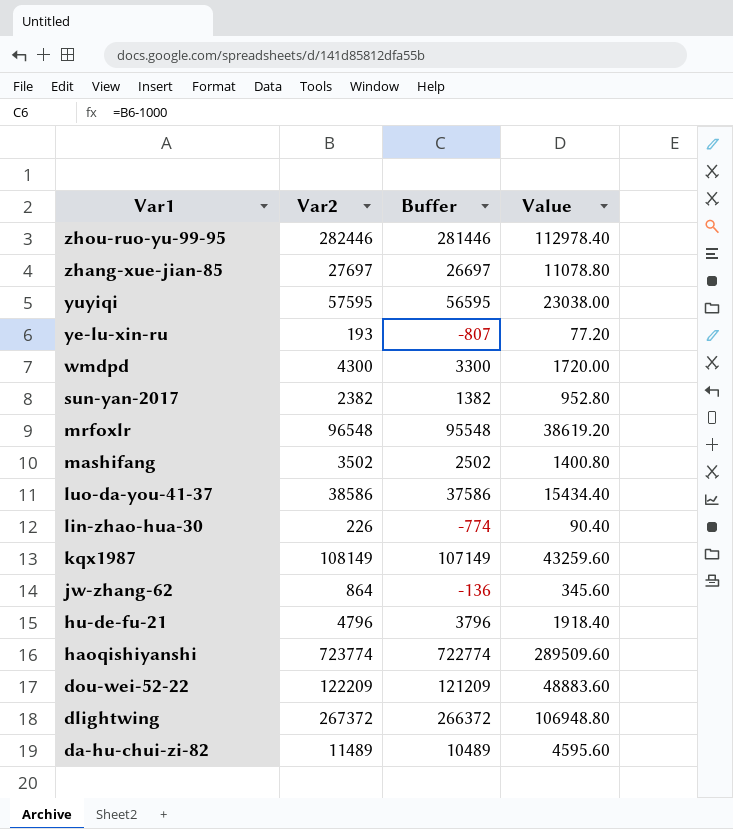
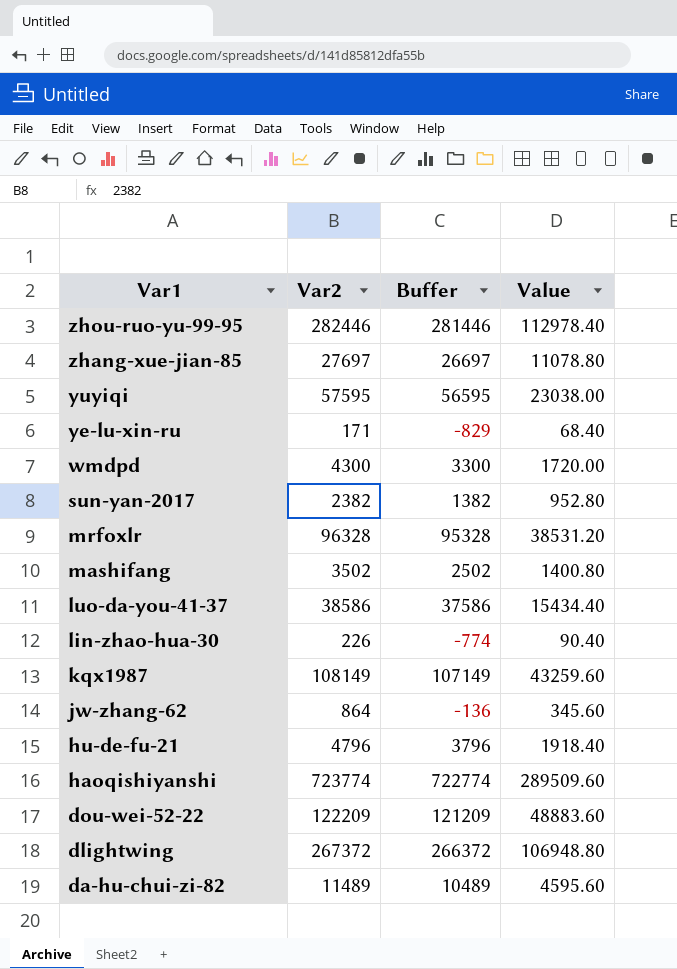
ye-lu-xin-ru | Var2: 193 -> 171
ye-lu-xin-ru | Buffer: -807 -> -829
ye-lu-xin-ru | Value: 77.20 -> 68.40
mrfoxlr | Var2: 96548 -> 96328
mrfoxlr | Buffer: 95548 -> 95328
mrfoxlr | Value: 38619.20 -> 38531.20

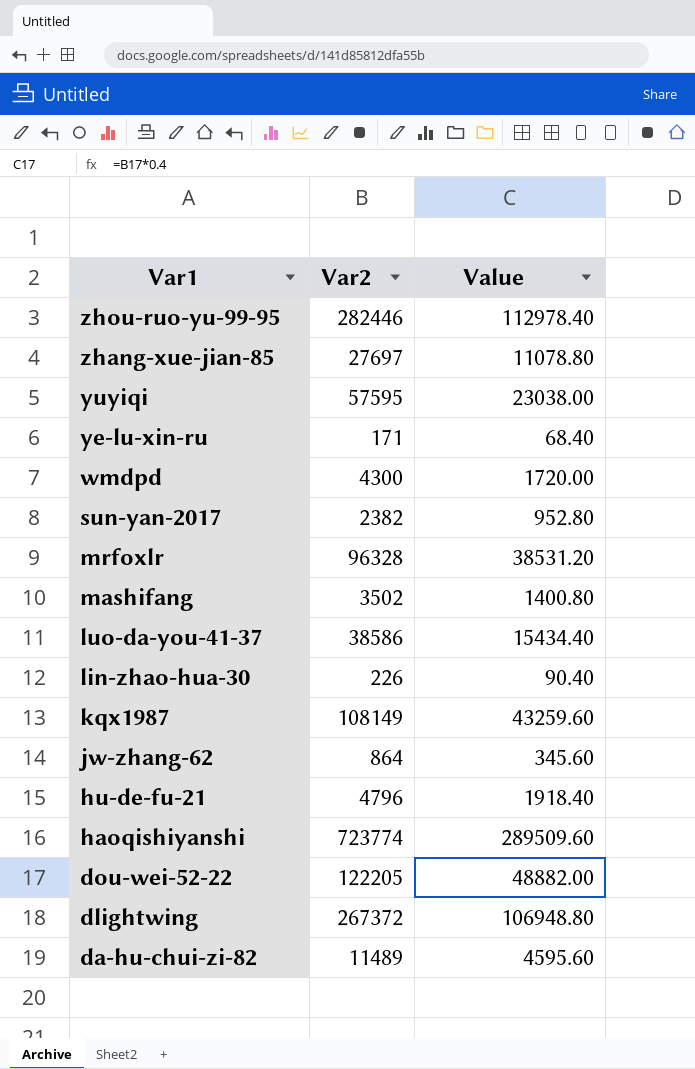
column Buffer | formula: [Var2] - 1000 -> none
dou-wei-52-22 | Var2: 122209 -> 122205
dou-wei-52-22 | Value: 48883.60 -> 48882.00

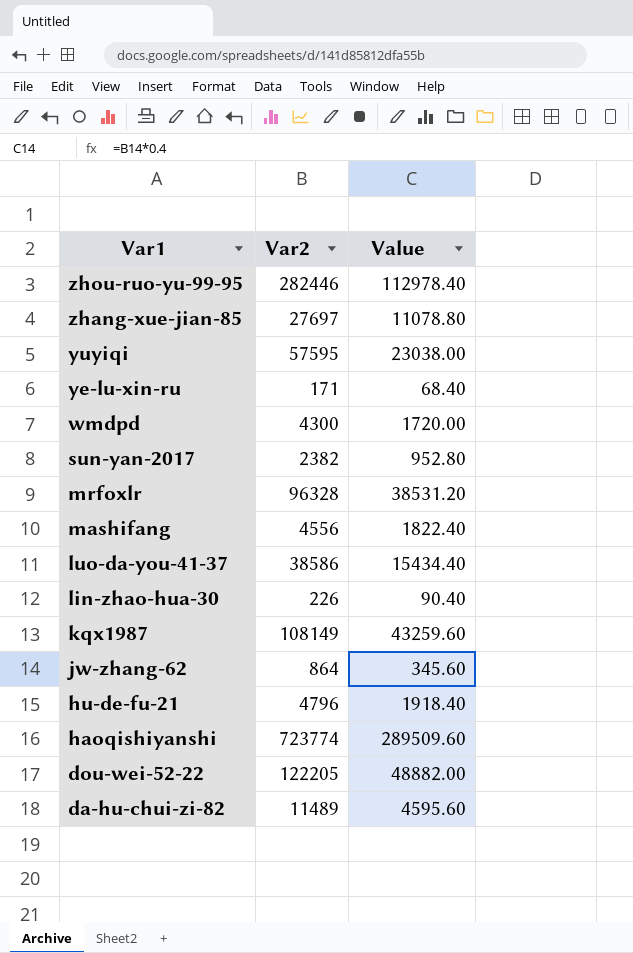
row dlightwing: 267372 | 106948.80 -> none
mashifang | Var2: 3502 -> 4556
mashifang | Value: 1400.80 -> 1822.40

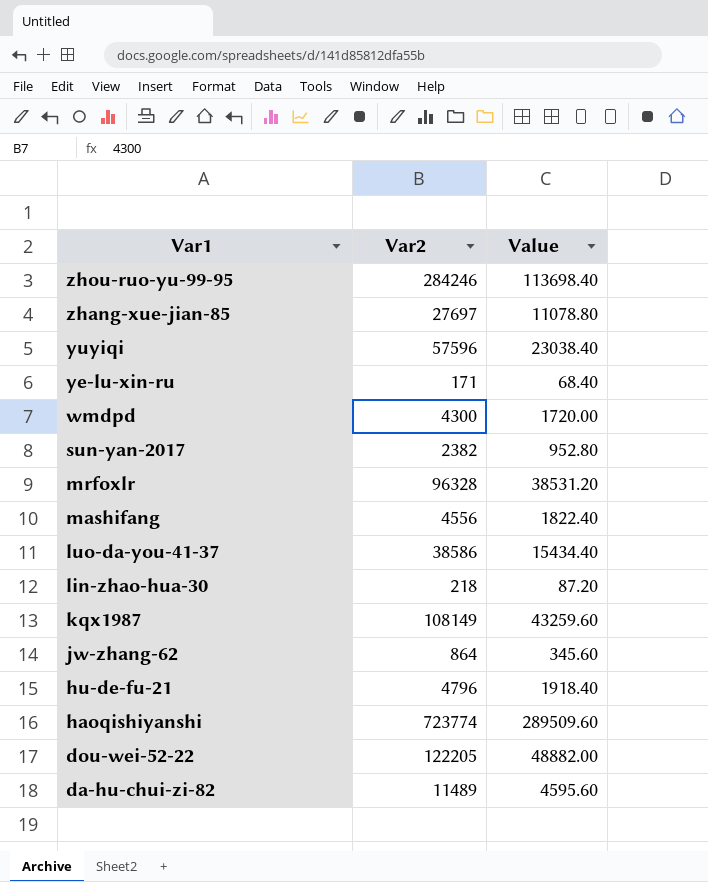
zhou-ruo-yu-99-95 | Var2: 282446 -> 284246
zhou-ruo-yu-99-95 | Value: 112978.40 -> 113698.40
yuyiqi | Var2: 57595 -> 57596
yuyiqi | Value: 23038.00 -> 23038.40
lin-zhao-hua-30 | Var2: 226 -> 218
lin-zhao-hua-30 | Value: 90.40 -> 87.20

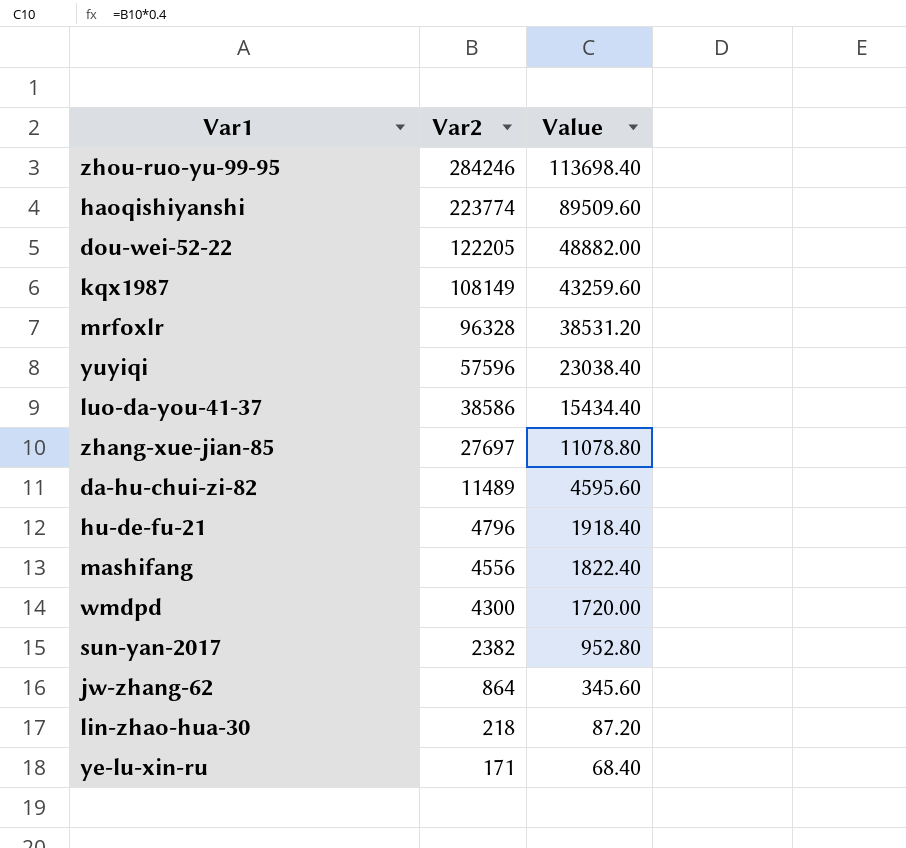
row order: Var1 descending -> Var2 descending
haoqishiyanshi | Var2: 723774 -> 223774
haoqishiyanshi | Value: 289509.60 -> 89509.60

